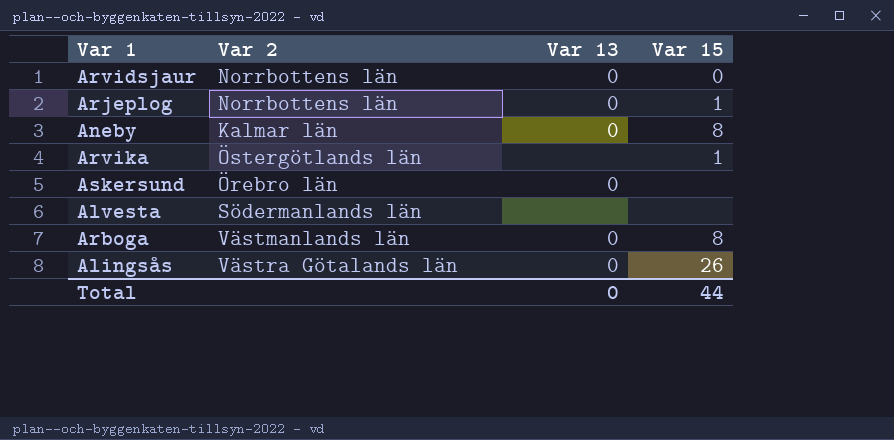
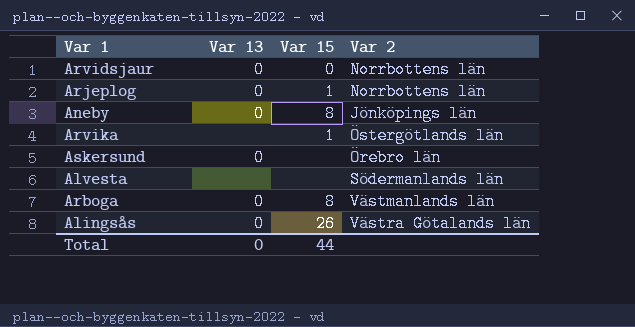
column Var 2 | position: 2 -> 4
Aneby | Var 2: Kalmar län -> Jönköpings län

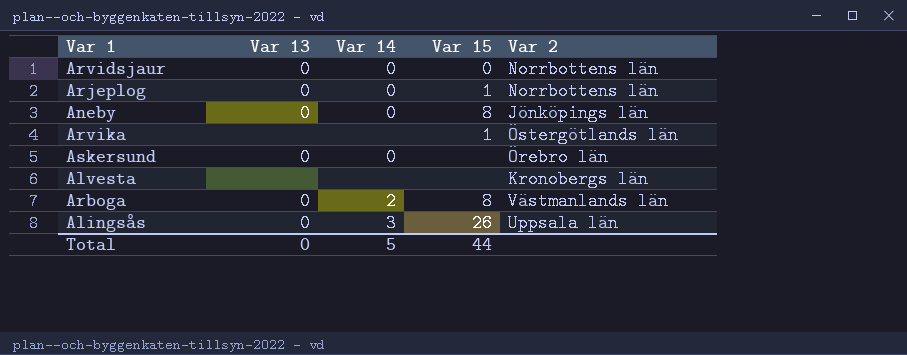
column Var 14 | position: none -> 3
Alvesta | Var 2: Södermanlands län -> Kronobergs län
Alingsås | Var 2: Västra Götalands län -> Uppsala län

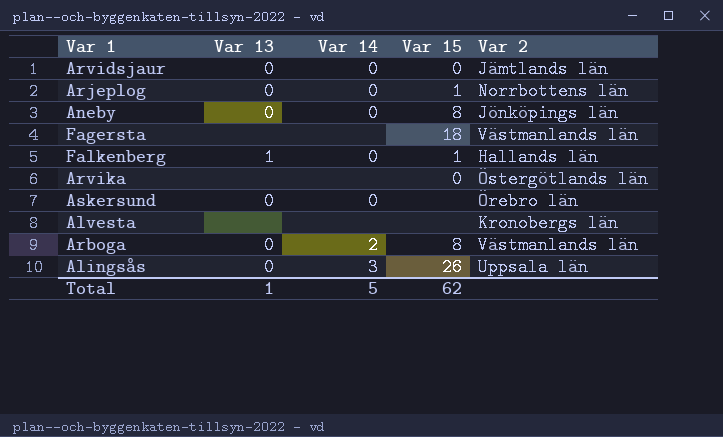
Arvidsjaur | Var 2: Norrbottens län -> Jämtlands län
row Fagersta: none -> none | none | 18 | Västmanlands län
row Falkenberg: none -> 1 | 0 | 1 | Hallands län
Arvika | Var 15: 1 -> 0
Total | Var 13: 0 -> 1
Total | Var 15: 44 -> 62

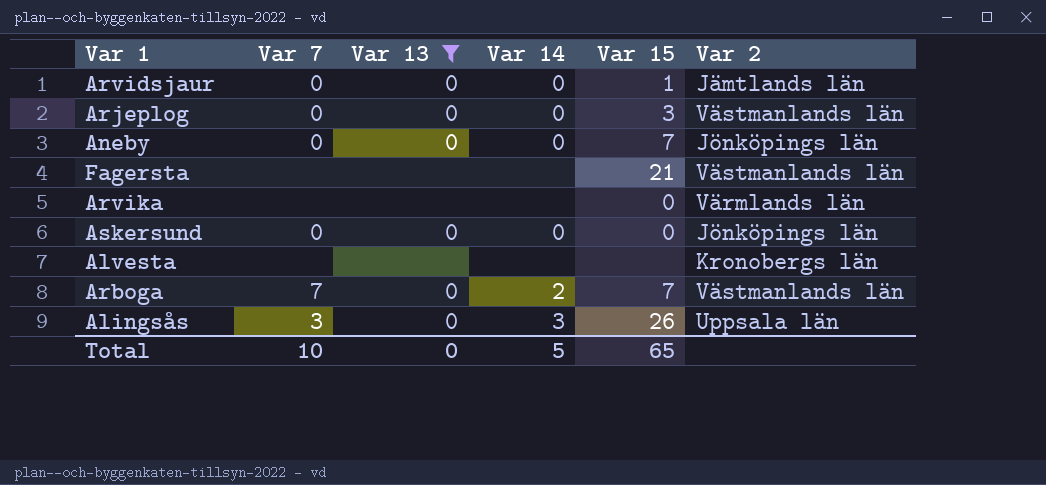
filter: none -> Var 13 != 1
column Var 7 | position: none -> 2
Arvidsjaur | Var 15: 0 -> 1
Arjeplog | Var 15: 1 -> 3
Arjeplog | Var 2: Norrbottens län -> Västmanlands län
Aneby | Var 15: 8 -> 7
Fagersta | Var 15: 18 -> 21
Arvika | Var 2: Östergötlands län -> Värmlands län
Askersund | Var 15: none -> 0
Askersund | Var 2: Örebro län -> Jönköpings län
Arboga | Var 15: 8 -> 7
Total | Var 13: 1 -> 0
Total | Var 15: 62 -> 65

